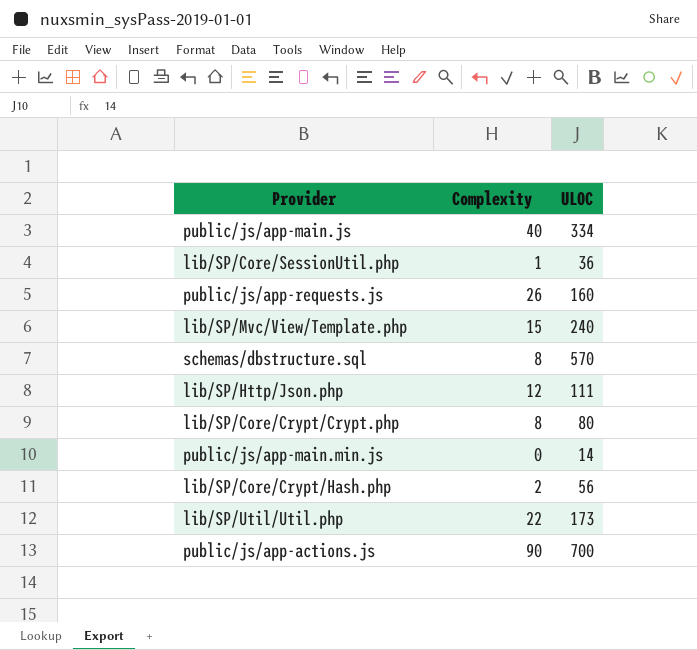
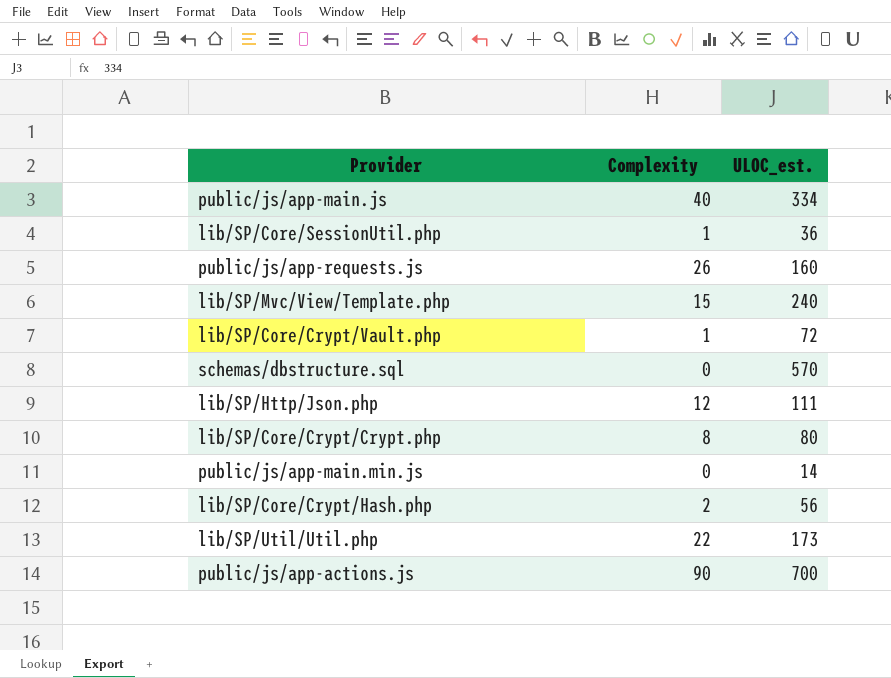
column name: ULOC -> ULOC_est.
row lib/SP/Core/Crypt/Vault.php: none -> 1 | 72
schemas/dbstructure.sql | Complexity: 8 -> 0

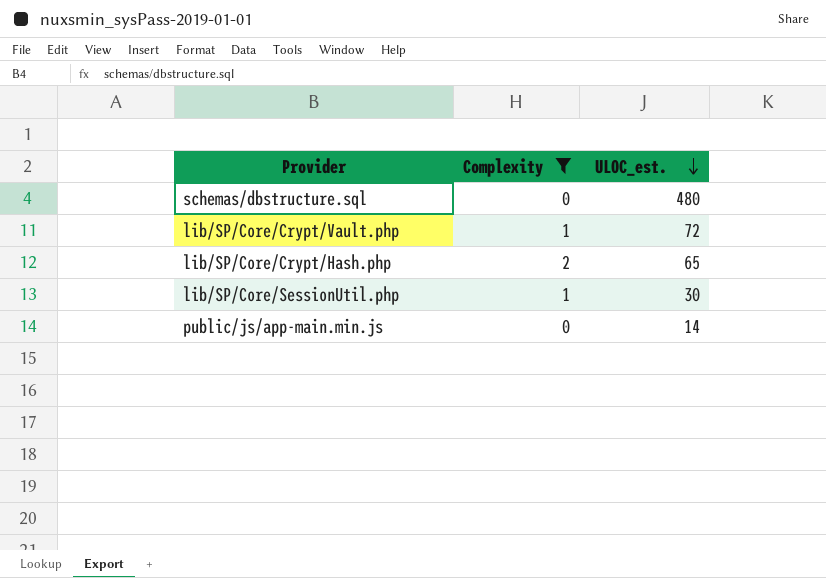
filter: none -> Complexity <= 2
row order: none -> ULOC_est. descending
schemas/dbstructure.sql | ULOC_est.: 570 -> 480
lib/SP/Core/Crypt/Hash.php | ULOC_est.: 56 -> 65
lib/SP/Core/SessionUtil.php | ULOC_est.: 36 -> 30

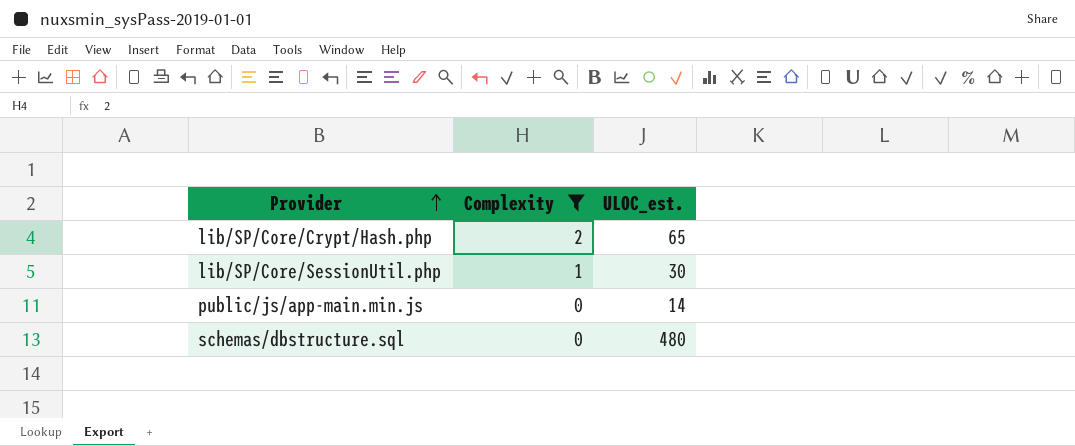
row order: ULOC_est. descending -> Provider ascending
row lib/SP/Core/Crypt/Vault.php: 1 | 72 -> none

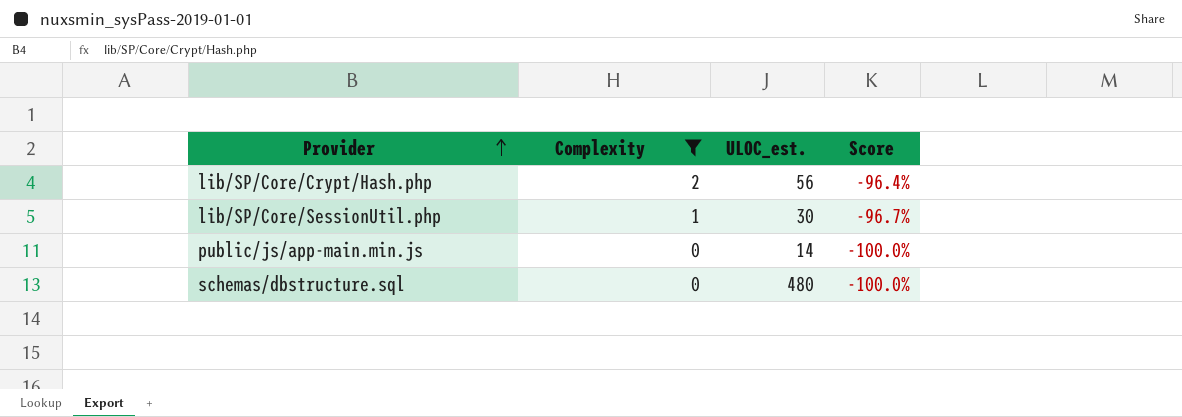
column Score | formula: none -> ([Complexity] - [ULOC_est.]) / [ULOC_est.]
lib/SP/Core/Crypt/Hash.php | ULOC_est.: 65 -> 56

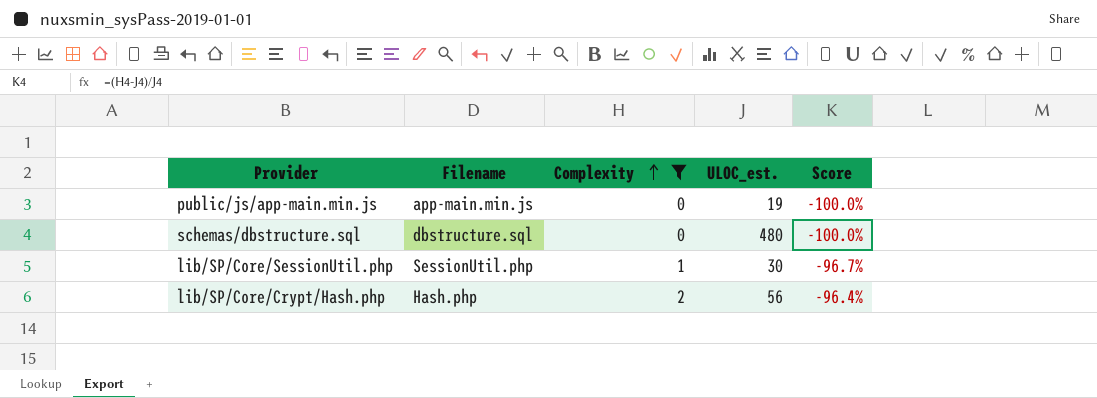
row order: Provider ascending -> Complexity ascending
column Filename | position: none -> 2
public/js/app-main.min.js | ULOC_est.: 14 -> 19

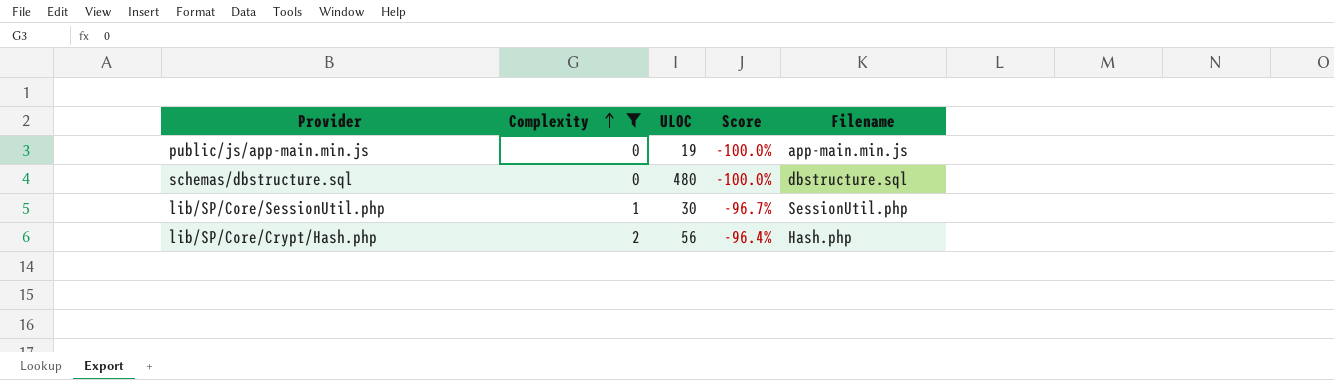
column name: ULOC_est. -> ULOC
column Filename | position: 2 -> 5

